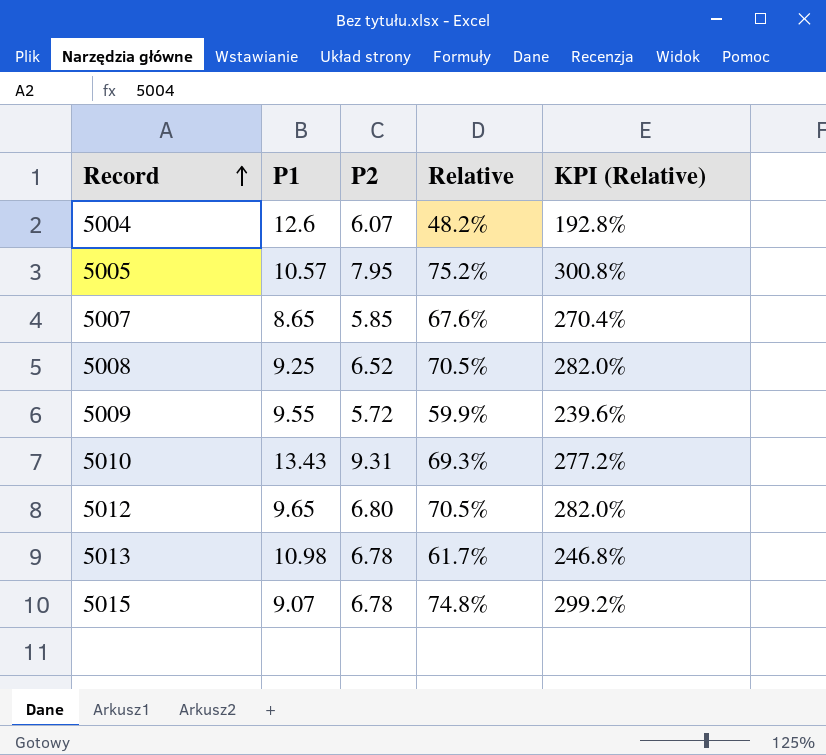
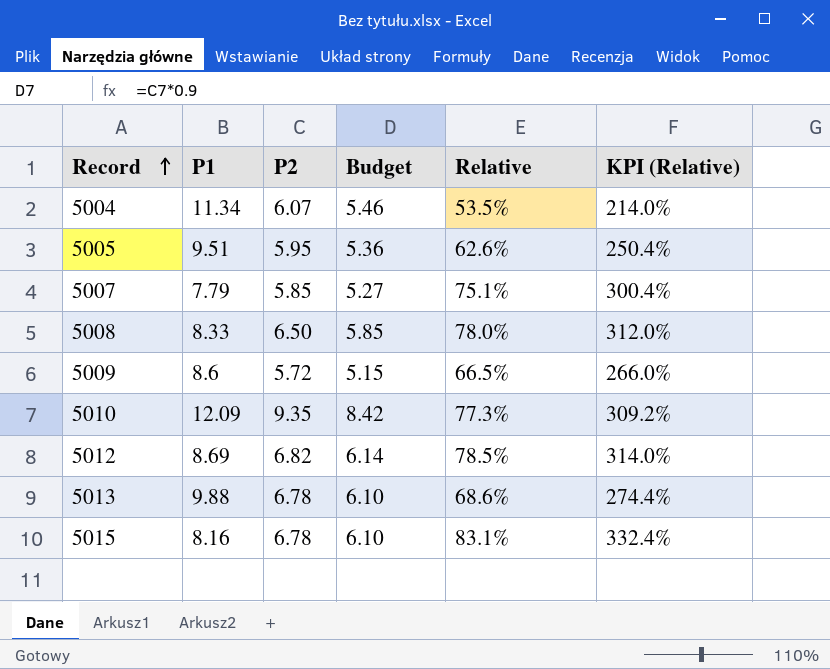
column Budget | formula: none -> [P2] * 0.9
5004 | P1: 12.6 -> 11.34
5004 | Relative: 48.2% -> 53.5%
5004 | KPI (Relative): 192.8% -> 214.0%
5005 | P1: 10.57 -> 9.51
5005 | P2: 7.95 -> 5.95
5005 | Relative: 75.2% -> 62.6%
5005 | KPI (Relative): 300.8% -> 250.4%
5007 | P1: 8.65 -> 7.79
5007 | Relative: 67.6% -> 75.1%
5007 | KPI (Relative): 270.4% -> 300.4%
5008 | P1: 9.25 -> 8.33
5008 | P2: 6.52 -> 6.50
5008 | Relative: 70.5% -> 78.0%
5008 | KPI (Relative): 282.0% -> 312.0%
5009 | P1: 9.55 -> 8.6
5009 | Relative: 59.9% -> 66.5%
5009 | KPI (Relative): 239.6% -> 266.0%
5010 | P1: 13.43 -> 12.09
5010 | P2: 9.31 -> 9.35
5010 | Relative: 69.3% -> 77.3%
5010 | KPI (Relative): 277.2% -> 309.2%
5012 | P1: 9.65 -> 8.69
5012 | P2: 6.80 -> 6.82
5012 | Relative: 70.5% -> 78.5%
5012 | KPI (Relative): 282.0% -> 314.0%
5013 | P1: 10.98 -> 9.88
5013 | Relative: 61.7% -> 68.6%
5013 | KPI (Relative): 246.8% -> 274.4%
5015 | P1: 9.07 -> 8.16
5015 | Relative: 74.8% -> 83.1%
5015 | KPI (Relative): 299.2% -> 332.4%

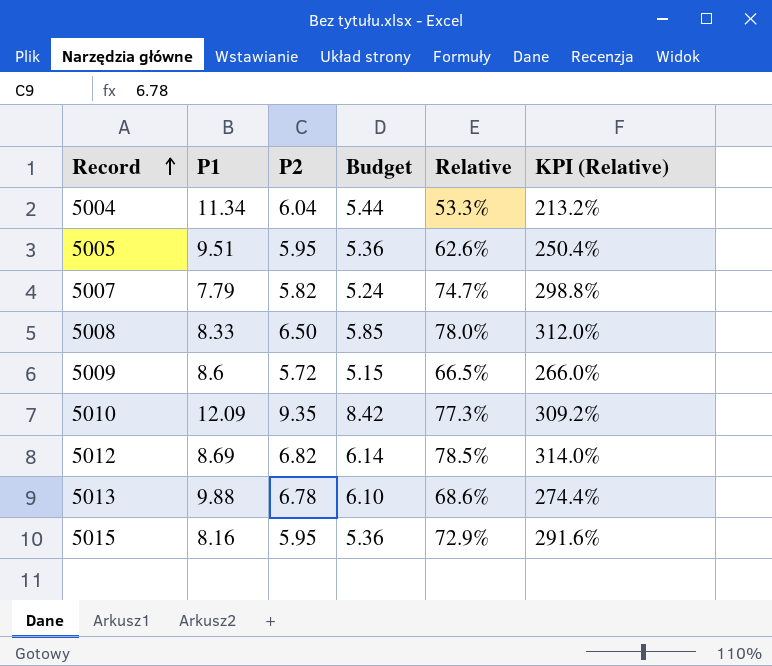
5004 | P2: 6.07 -> 6.04
5004 | Budget: 5.46 -> 5.44
5004 | Relative: 53.5% -> 53.3%
5004 | KPI (Relative): 214.0% -> 213.2%
5007 | P2: 5.85 -> 5.82
5007 | Budget: 5.27 -> 5.24
5007 | Relative: 75.1% -> 74.7%
5007 | KPI (Relative): 300.4% -> 298.8%
5015 | P2: 6.78 -> 5.95
5015 | Budget: 6.10 -> 5.36
5015 | Relative: 83.1% -> 72.9%
5015 | KPI (Relative): 332.4% -> 291.6%

